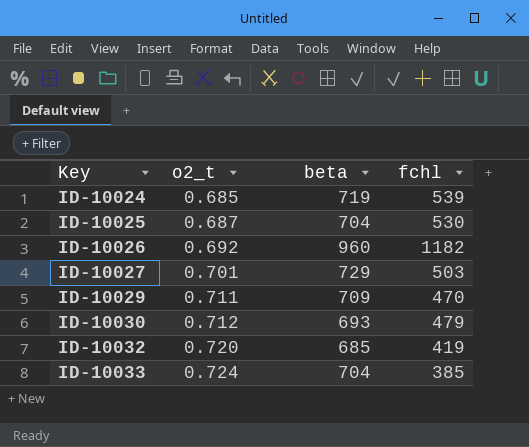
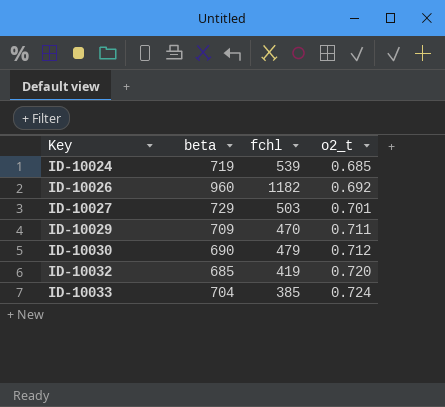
column o2_t | position: 2 -> 4
row ID-10025: 0.687 | 704 | 530 -> none
ID-10030 | beta: 693 -> 690

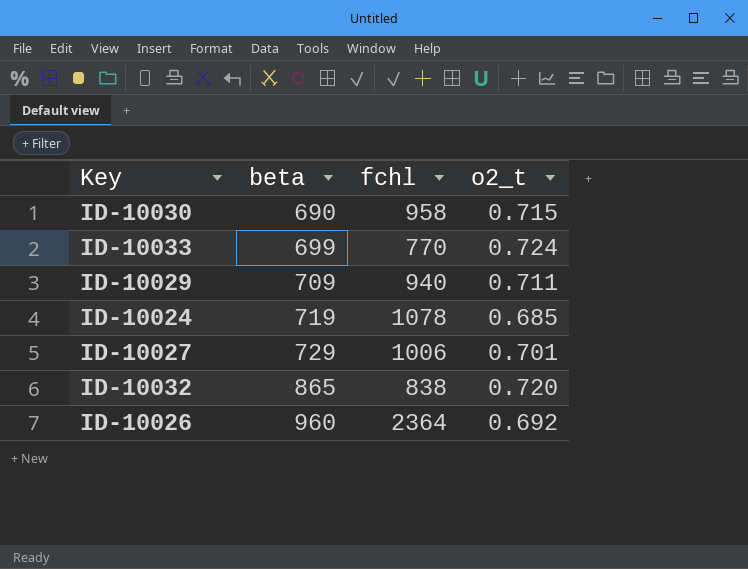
row order: Key ascending -> beta ascending
ID-10030 | fchl: 479 -> 958
ID-10030 | o2_t: 0.712 -> 0.715
ID-10033 | beta: 704 -> 699
ID-10033 | fchl: 385 -> 770
ID-10029 | fchl: 470 -> 940
ID-10024 | fchl: 539 -> 1078
ID-10027 | fchl: 503 -> 1006
ID-10032 | beta: 685 -> 865
ID-10032 | fchl: 419 -> 838
ID-10026 | fchl: 1182 -> 2364

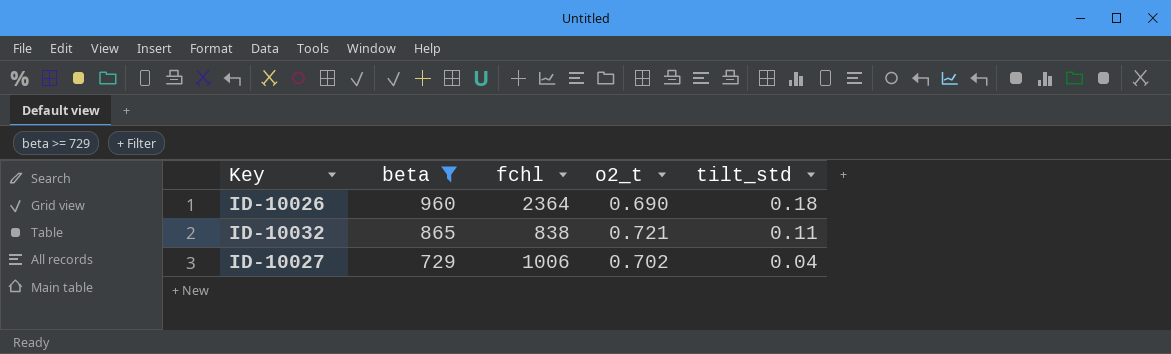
filter: none -> beta >= 729
row order: beta ascending -> beta descending
column tilt_std | position: none -> 5
ID-10026 | o2_t: 0.692 -> 0.690
ID-10032 | o2_t: 0.720 -> 0.721
ID-10027 | o2_t: 0.701 -> 0.702

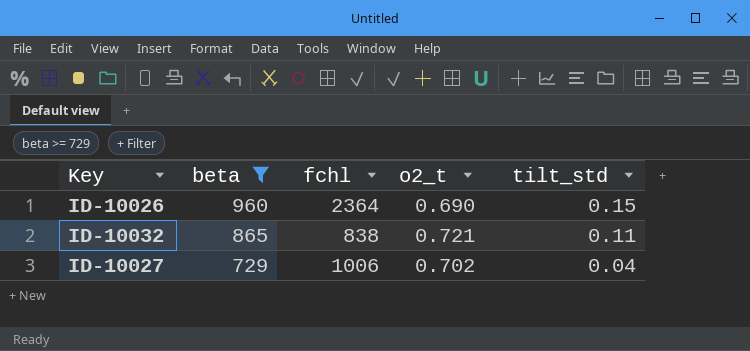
ID-10026 | tilt_std: 0.18 -> 0.15

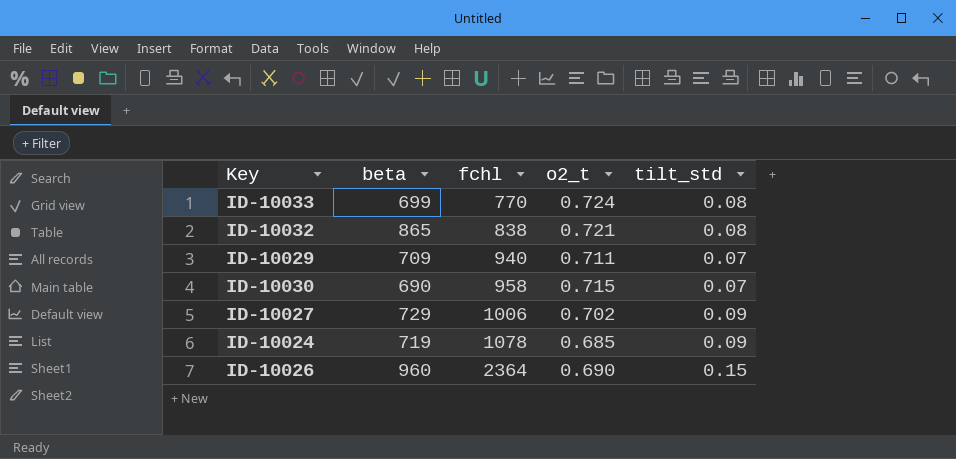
filter: beta >= 729 -> none
row order: beta descending -> fchl ascending
ID-10032 | tilt_std: 0.11 -> 0.08
ID-10027 | tilt_std: 0.04 -> 0.09

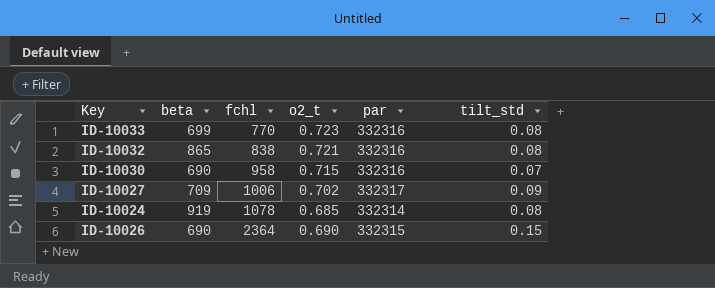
column par | position: none -> 5
row ID-10029: 709 | 940 | 0.711 | 0.07 -> none
ID-10033 | o2_t: 0.724 -> 0.723
ID-10027 | beta: 729 -> 709
ID-10024 | beta: 719 -> 919
ID-10024 | tilt_std: 0.09 -> 0.08
ID-10026 | beta: 960 -> 690

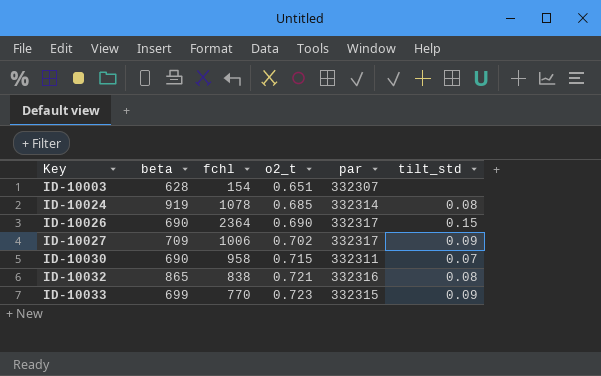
row order: fchl ascending -> Key ascending
row ID-10003: none -> 628 | 154 | 0.651 | 332307 | none
ID-10026 | par: 332315 -> 332317
ID-10030 | par: 332316 -> 332311
ID-10033 | par: 332316 -> 332315
ID-10033 | tilt_std: 0.08 -> 0.09

